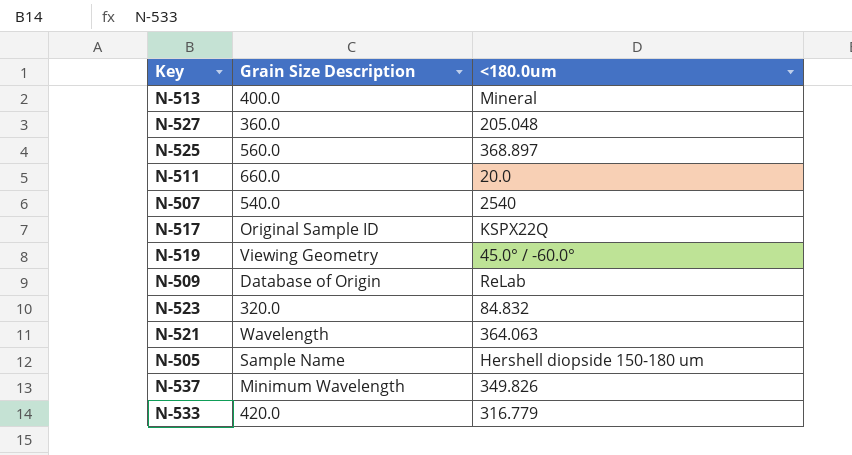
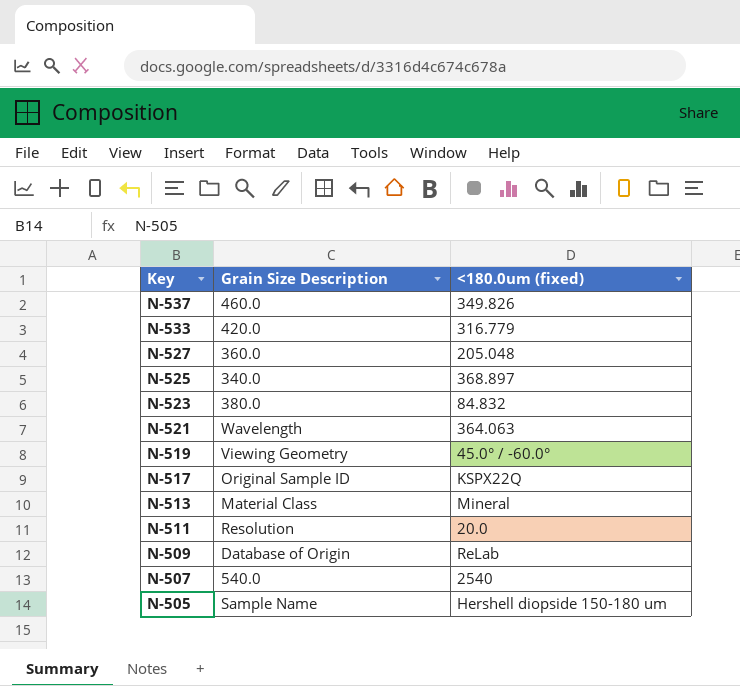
row order: none -> Key descending
column name: <180.0um -> <180.0um (fixed)
N-537 | Grain Size Description: Minimum Wavelength -> 460.0
N-525 | Grain Size Description: 560.0 -> 340.0
N-523 | Grain Size Description: 320.0 -> 380.0
N-513 | Grain Size Description: 400.0 -> Material Class
N-511 | Grain Size Description: 660.0 -> Resolution

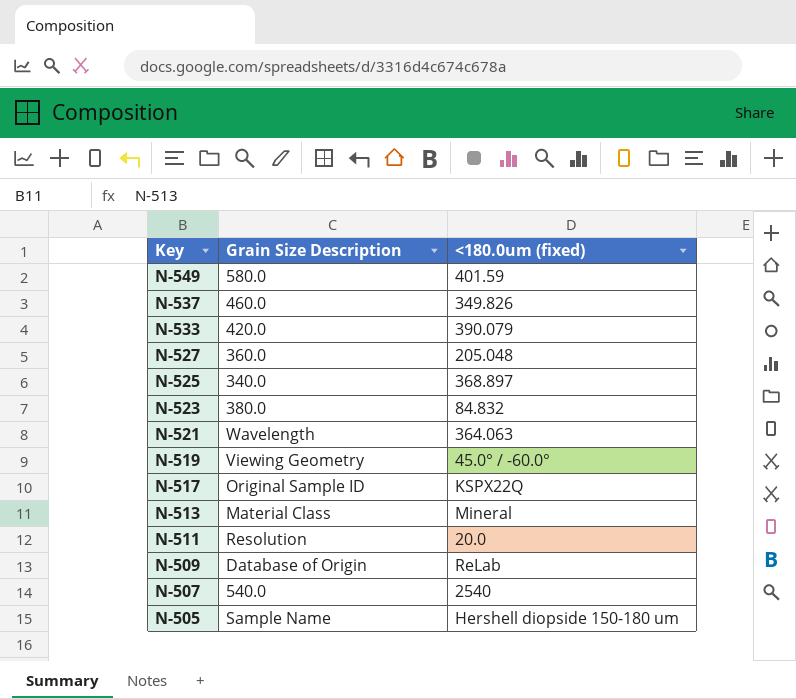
row N-549: none -> 580.0 | 401.59
N-533 | <180.0um (fixed): 316.779 -> 390.079

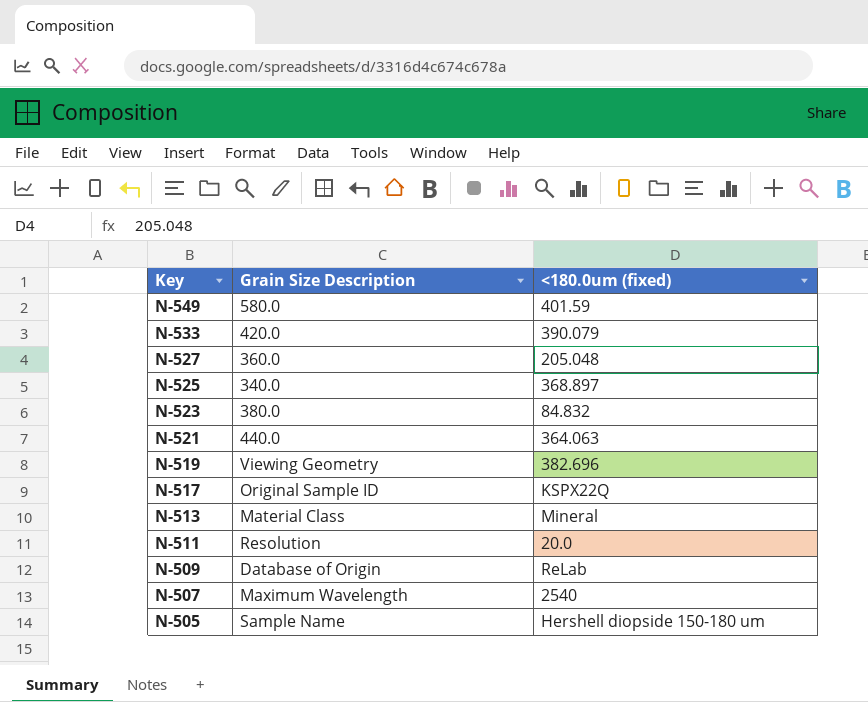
row N-537: 460.0 | 349.826 -> none
N-521 | Grain Size Description: Wavelength -> 440.0
N-519 | <180.0um (fixed): 45.0° / -60.0° -> 382.696
N-507 | Grain Size Description: 540.0 -> Maximum Wavelength

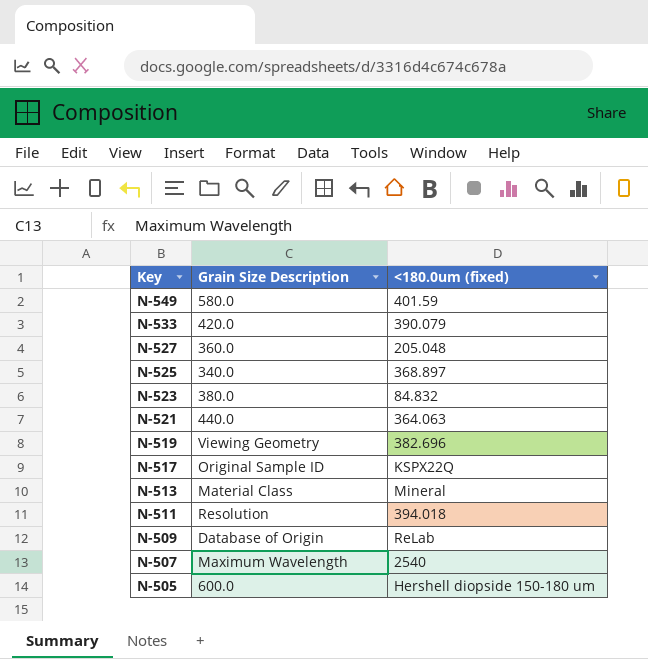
N-511 | <180.0um (fixed): 20.0 -> 394.018
N-505 | Grain Size Description: Sample Name -> 600.0

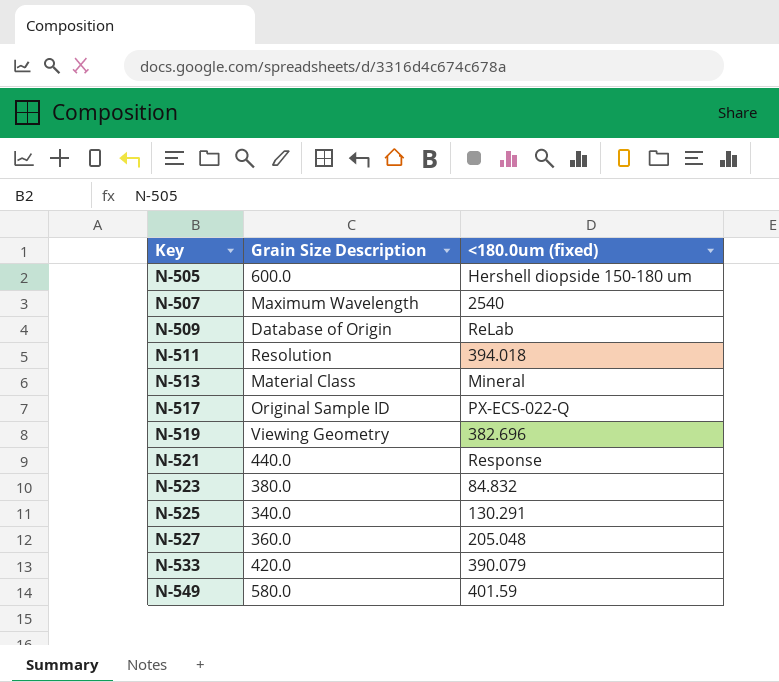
row order: Key descending -> Key ascending
N-517 | <180.0um (fixed): KSPX22Q -> PX-ECS-022-Q
N-521 | <180.0um (fixed): 364.063 -> Response
N-525 | <180.0um (fixed): 368.897 -> 130.291

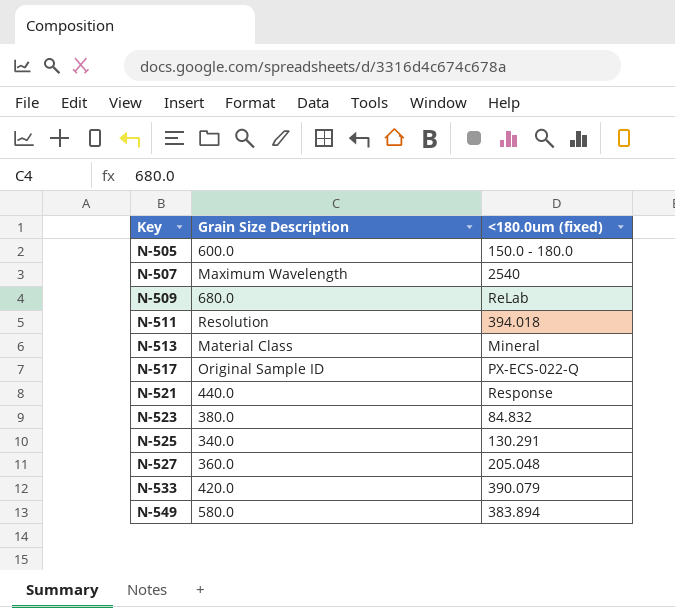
row N-519: Viewing Geometry | 382.696 -> none
N-505 | <180.0um (fixed): Hershell diopside 150-180 um -> 150.0 - 180.0
N-509 | Grain Size Description: Database of Origin -> 680.0
N-549 | <180.0um (fixed): 401.59 -> 383.894

